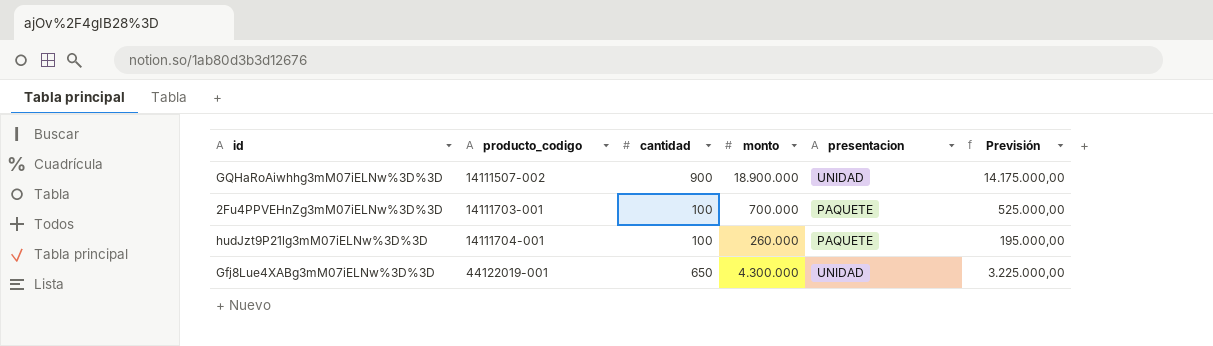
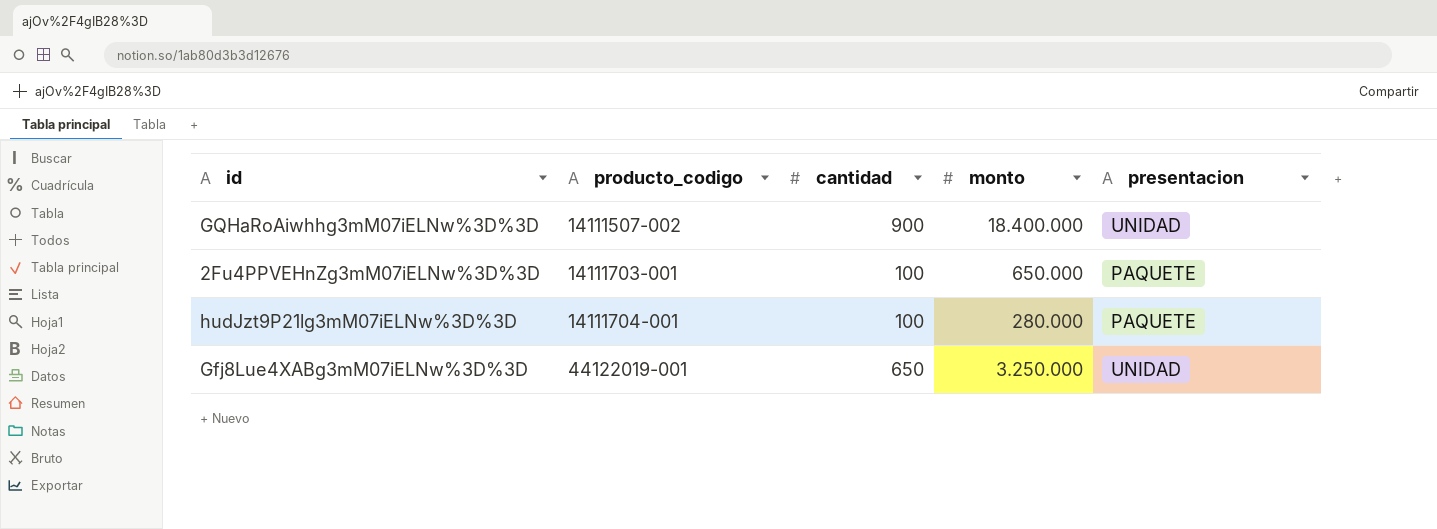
column Previsión | formula: [monto] * 0,75 -> none
GQHaRoAiwhhg3mM07iELNw%3D%3D | monto: 18.900.000 -> 18.400.000
2Fu4PPVEHnZg3mM07iELNw%3D%3D | monto: 700.000 -> 650.000
hudJzt9P21lg3mM07iELNw%3D%3D | monto: 260.000 -> 280.000
Gfj8Lue4XABg3mM07iELNw%3D%3D | monto: 4.300.000 -> 3.250.000

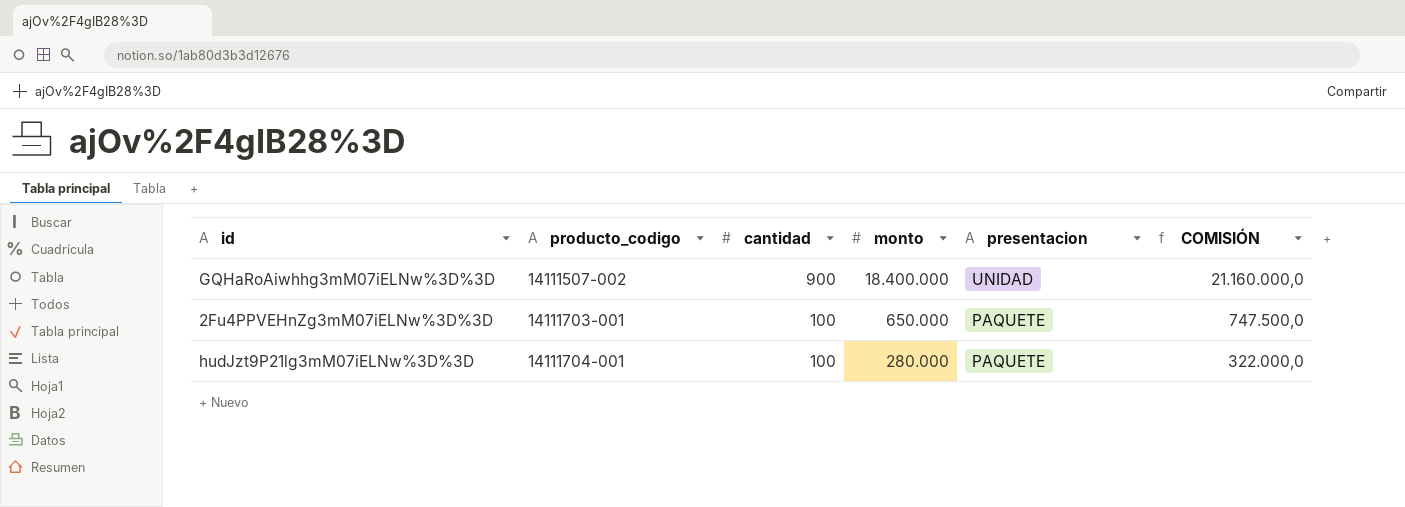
column COMISIÓN | formula: none -> [monto] * 1,15
row Gfj8Lue4XABg3mM07iELNw%3D%3D: 44122019-001 | 650 | 3.250.000 | UNIDAD -> none

